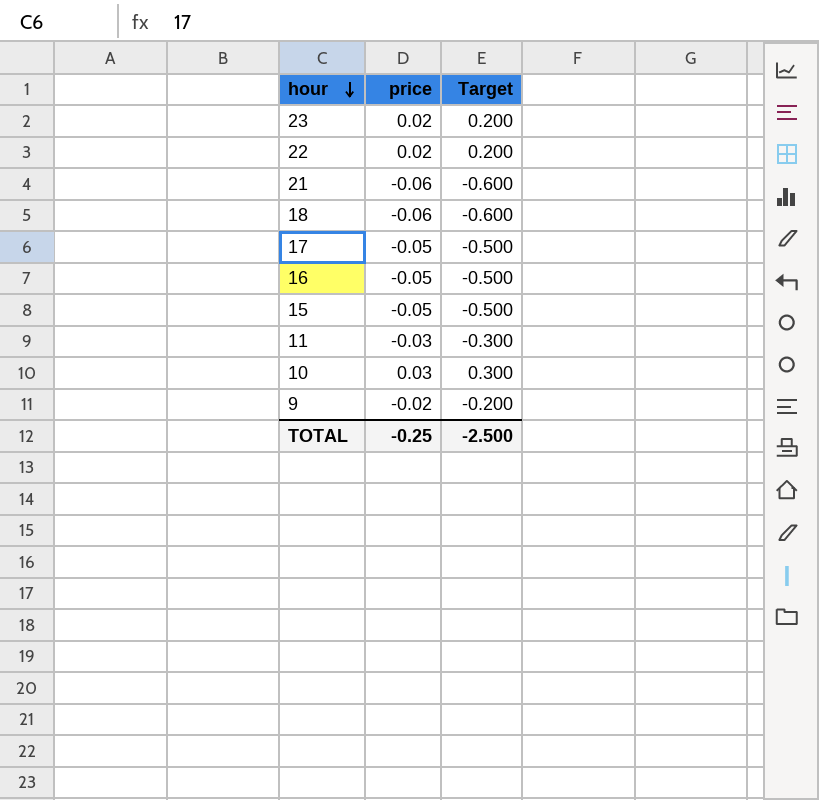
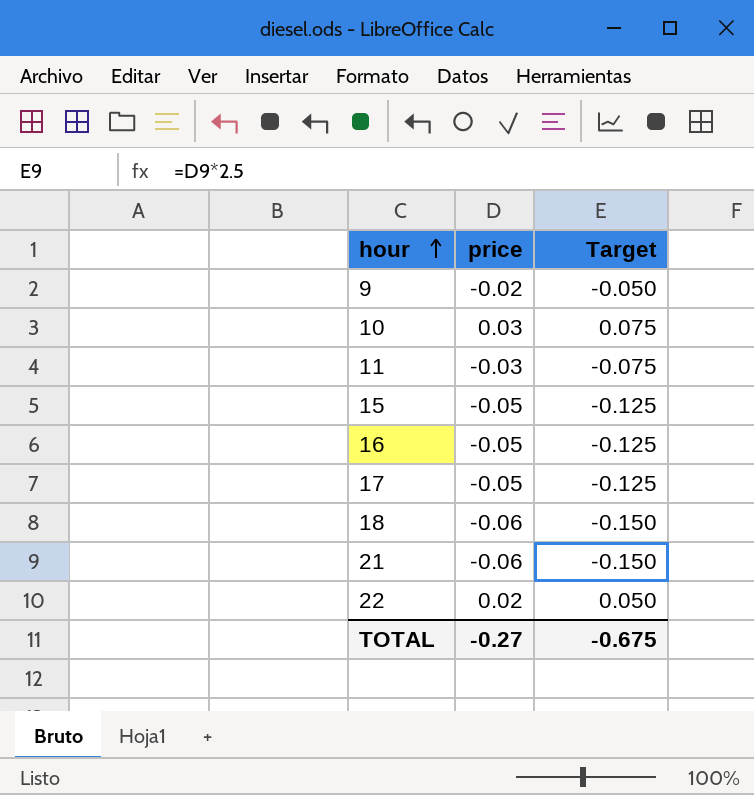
row order: hour descending -> hour ascending
column Target | formula: [price] * 10 -> [price] * 2.5
row 23: 0.02 | 0.200 -> none
TOTAL | price: -0.25 -> -0.27
TOTAL | Target: -2.500 -> -0.675

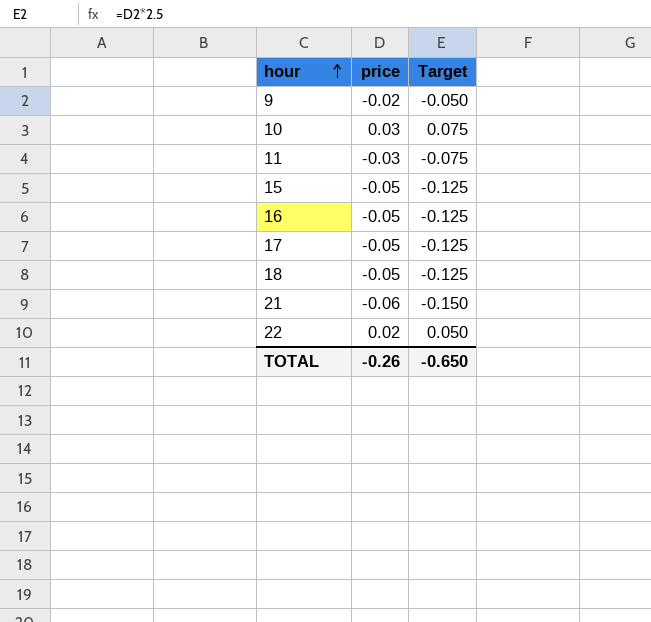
18 | price: -0.06 -> -0.05
18 | Target: -0.150 -> -0.125
TOTAL | price: -0.27 -> -0.26
TOTAL | Target: -0.675 -> -0.650

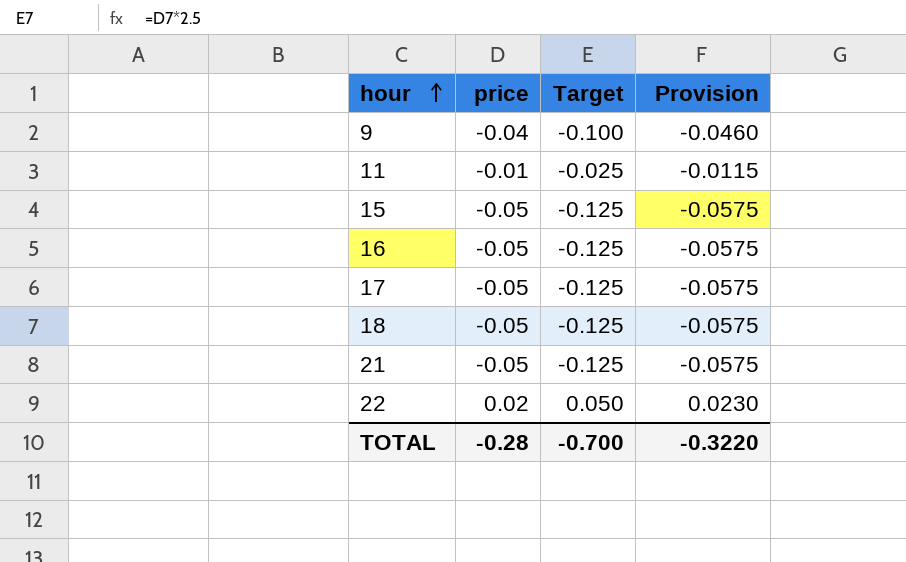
column Provision | formula: none -> [price] * 1.15
row 10: 0.03 | 0.075 -> none
9 | price: -0.02 -> -0.04
9 | Target: -0.050 -> -0.100
11 | price: -0.03 -> -0.01
11 | Target: -0.075 -> -0.025
21 | price: -0.06 -> -0.05
21 | Target: -0.150 -> -0.125
TOTAL | price: -0.26 -> -0.28
TOTAL | Target: -0.650 -> -0.700

